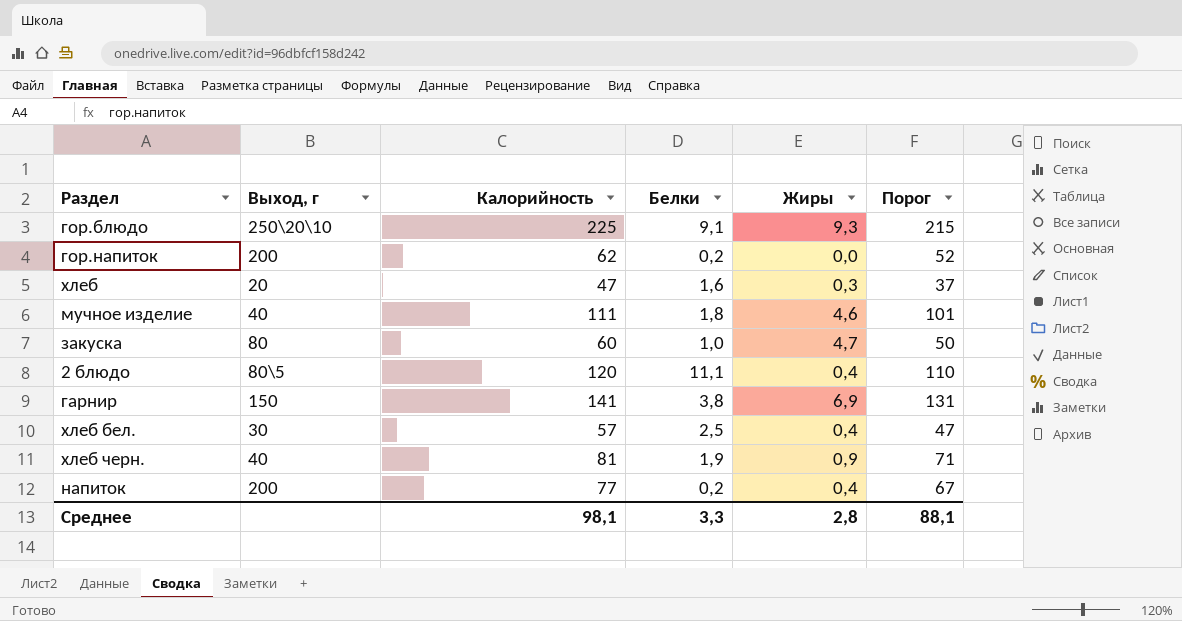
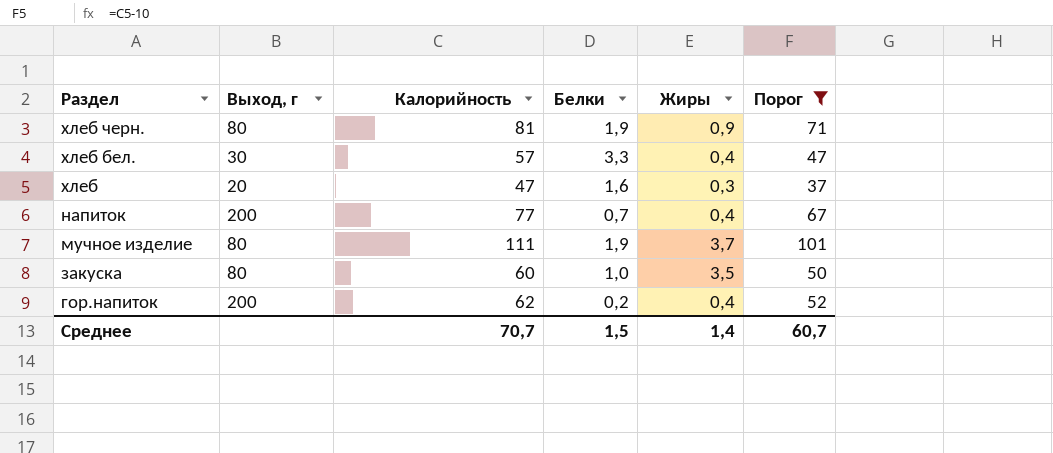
filter: none -> Порог <= 101
row order: none -> Раздел descending
хлеб черн. | Выход, г: 40 -> 80
хлеб бел. | Белки: 2,5 -> 3,3
напиток | Белки: 0,2 -> 0,7
мучное изделие | Выход, г: 40 -> 80
мучное изделие | Белки: 1,8 -> 1,9
мучное изделие | Жиры: 4,6 -> 3,7
закуска | Жиры: 4,7 -> 3,5
гор.напиток | Жиры: 0,0 -> 0,4
Среднее | Калорийность: 98,1 -> 70,7
Среднее | Белки: 3,3 -> 1,5
Среднее | Жиры: 2,8 -> 1,4
Среднее | Порог: 88,1 -> 60,7

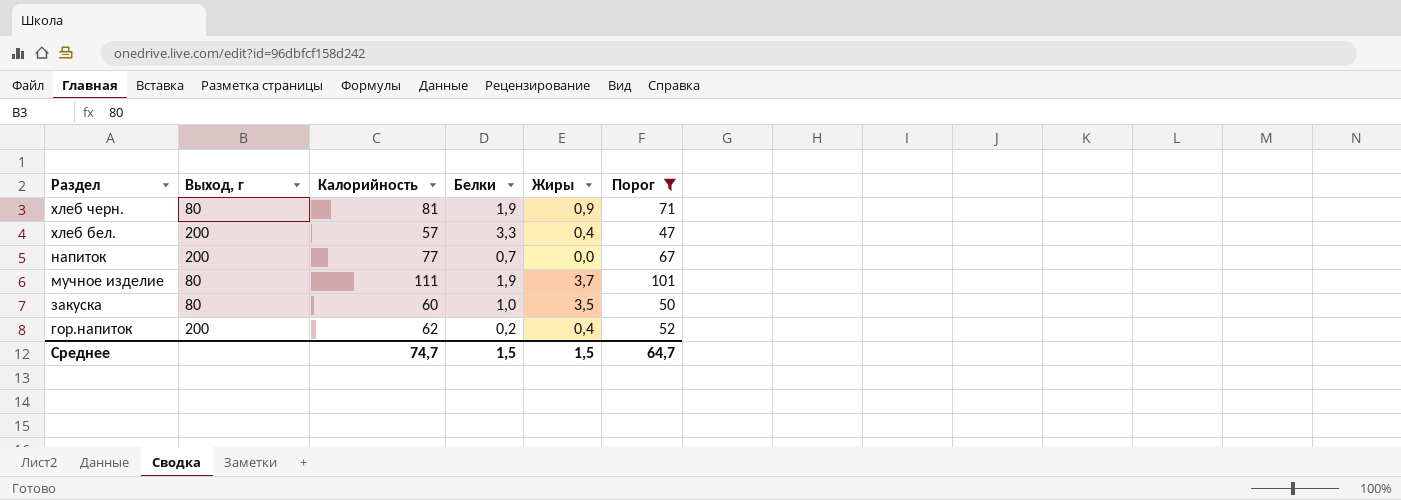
row хлеб: 20 | 47 | 1,6 | 0,3 | 37 -> none
хлеб бел. | Выход, г: 30 -> 200
напиток | Жиры: 0,4 -> 0,0
Среднее | Калорийность: 70,7 -> 74,7
Среднее | Жиры: 1,4 -> 1,5
Среднее | Порог: 60,7 -> 64,7

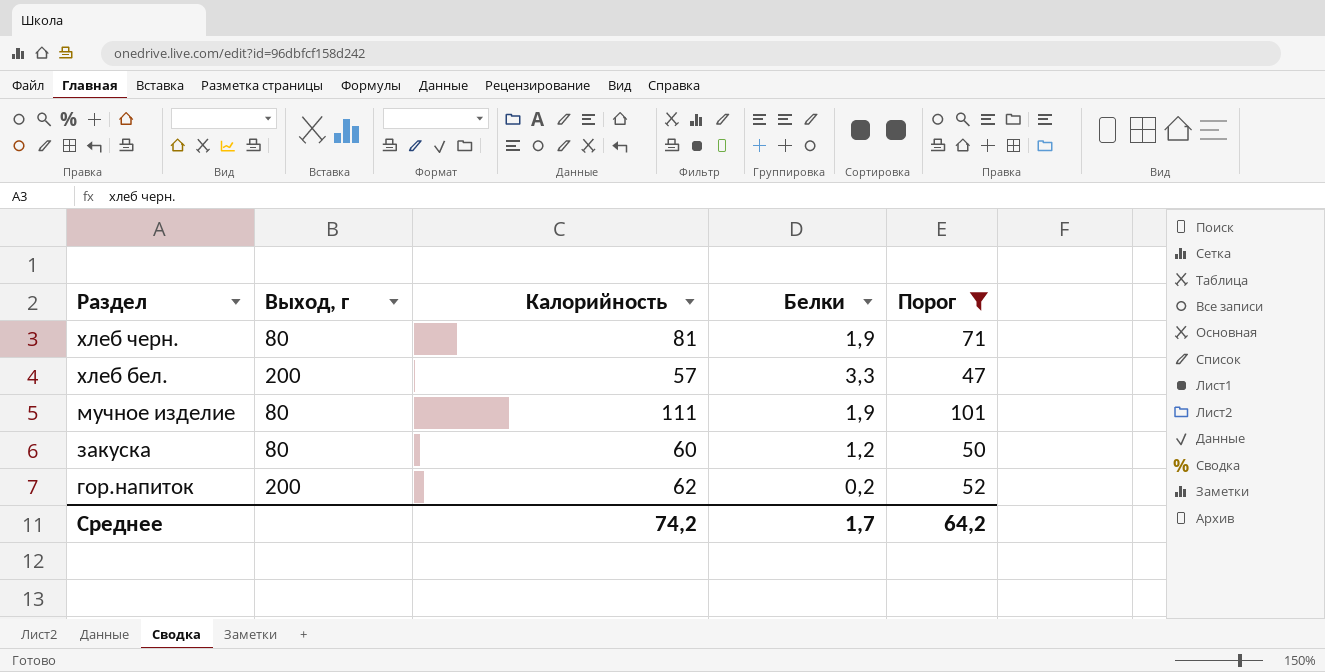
column Жиры | position: 5 -> none
row напиток: 200 | 77 | 0,7 | 0,0 | 67 -> none
закуска | Белки: 1,0 -> 1,2
Среднее | Калорийность: 74,7 -> 74,2
Среднее | Белки: 1,5 -> 1,7
Среднее | Порог: 64,7 -> 64,2

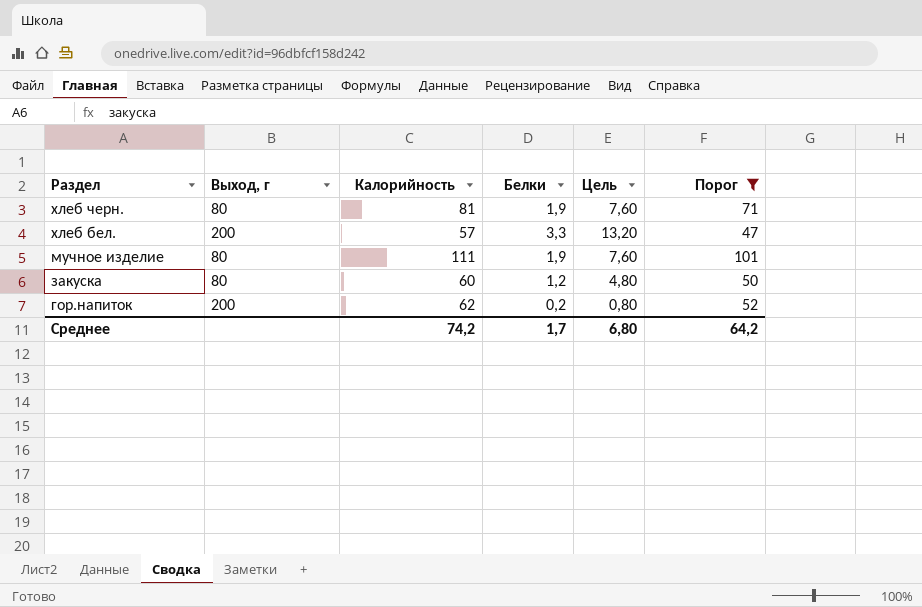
column Цель | formula: none -> [Белки] * 4

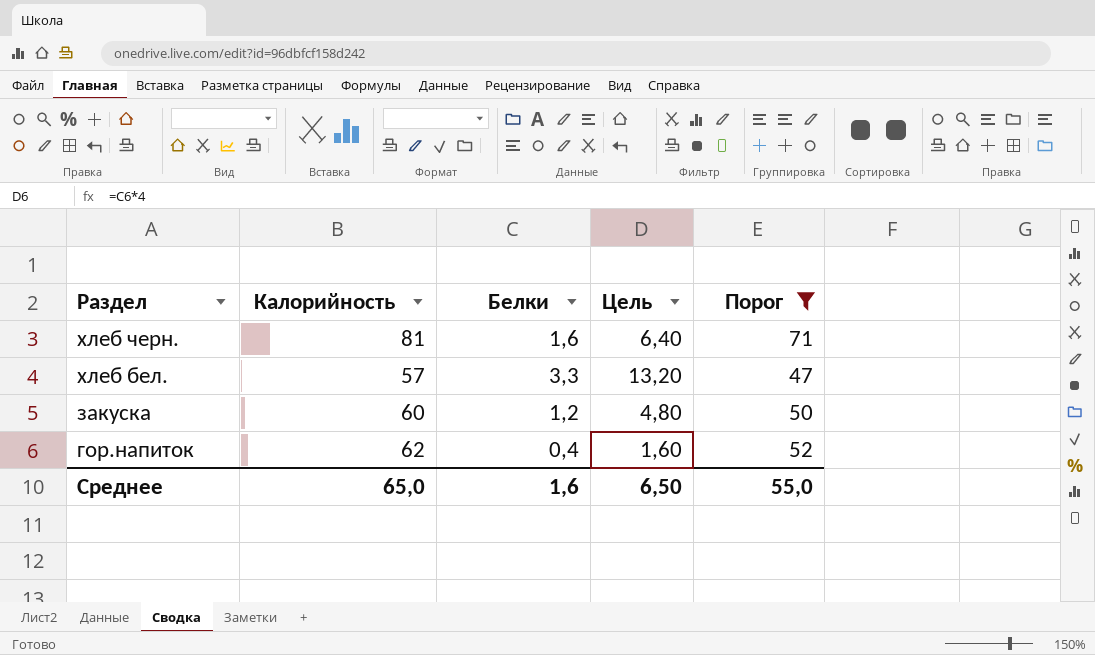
column Выход, г | position: 2 -> none
row мучное изделие: 80 | 111 | 1,9 | 7,60 | 101 -> none
хлеб черн. | Белки: 1,9 -> 1,6
хлеб черн. | Цель: 7,60 -> 6,40
гор.напиток | Белки: 0,2 -> 0,4
гор.напиток | Цель: 0,80 -> 1,60
Среднее | Калорийность: 74,2 -> 65,0
Среднее | Белки: 1,7 -> 1,6
Среднее | Цель: 6,80 -> 6,50
Среднее | Порог: 64,2 -> 55,0

